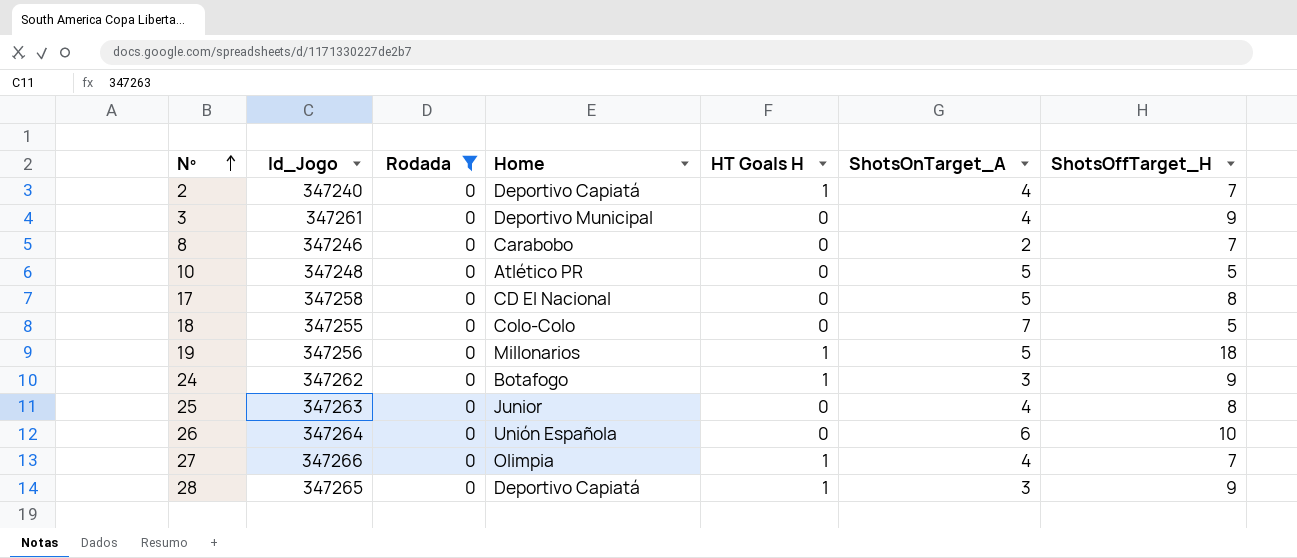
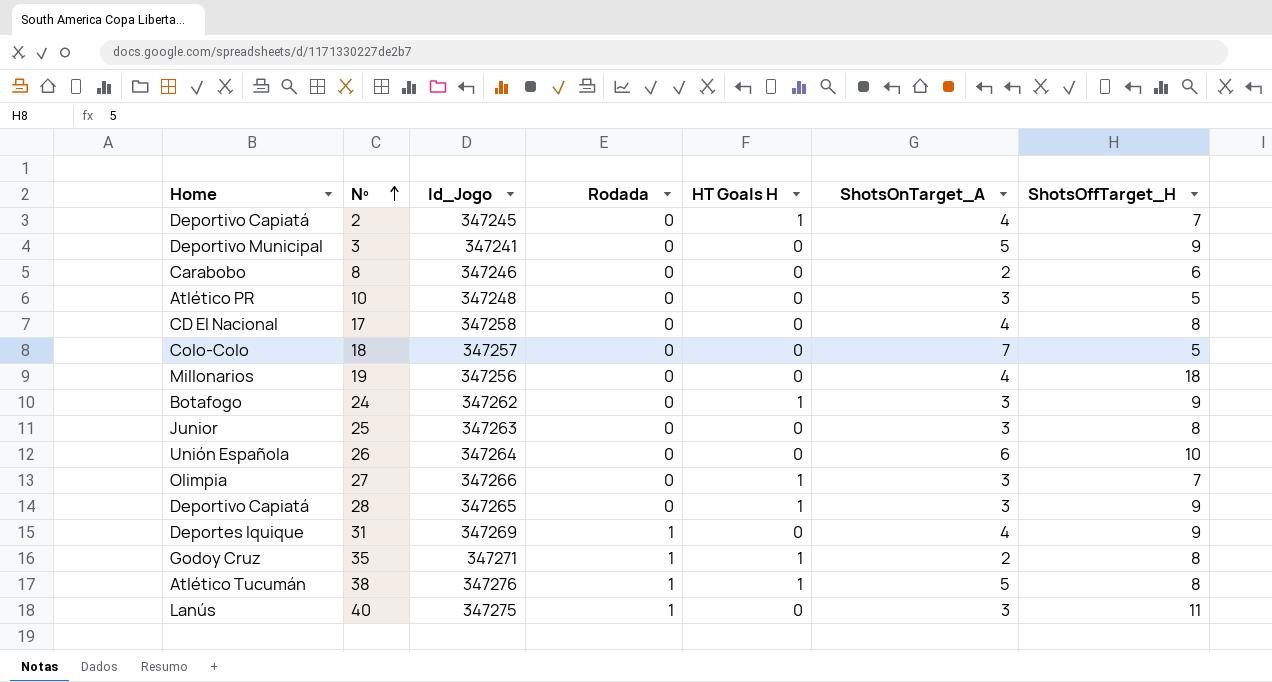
filter: Rodada = 0 -> none
column Home | position: 4 -> 1
2 | Id_Jogo: 347240 -> 347245
3 | Id_Jogo: 347261 -> 347241
3 | ShotsOnTarget_A: 4 -> 5
8 | ShotsOffTarget_H: 7 -> 6
10 | ShotsOnTarget_A: 5 -> 3
17 | ShotsOnTarget_A: 5 -> 4
18 | Id_Jogo: 347255 -> 347257
19 | HT Goals H: 1 -> 0
19 | ShotsOnTarget_A: 5 -> 4
25 | ShotsOnTarget_A: 4 -> 3
27 | ShotsOnTarget_A: 4 -> 3

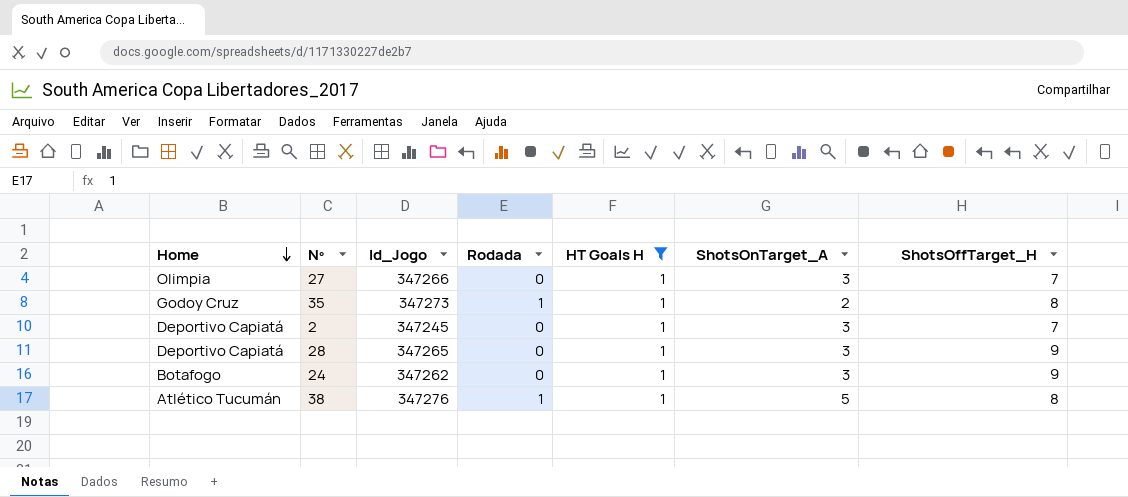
filter: none -> HT Goals H = 1
row order: Nº ascending -> Home descending
35 | Id_Jogo: 347271 -> 347273
2 | ShotsOnTarget_A: 4 -> 3

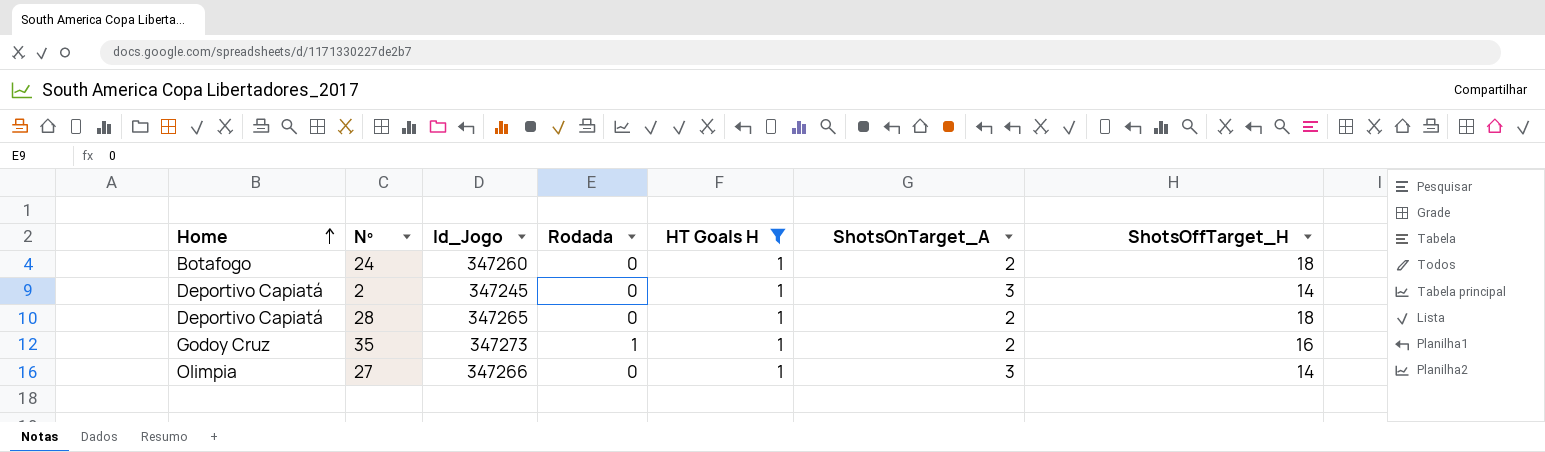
row order: Home descending -> Home ascending
row 38: Atlético Tucumán | 347276 | 1 | 1 | 5 | 8 -> none
24 | Id_Jogo: 347262 -> 347260
24 | ShotsOnTarget_A: 3 -> 2
24 | ShotsOffTarget_H: 9 -> 18
2 | ShotsOffTarget_H: 7 -> 14
28 | ShotsOnTarget_A: 3 -> 2
28 | ShotsOffTarget_H: 9 -> 18
35 | ShotsOffTarget_H: 8 -> 16
27 | ShotsOffTarget_H: 7 -> 14

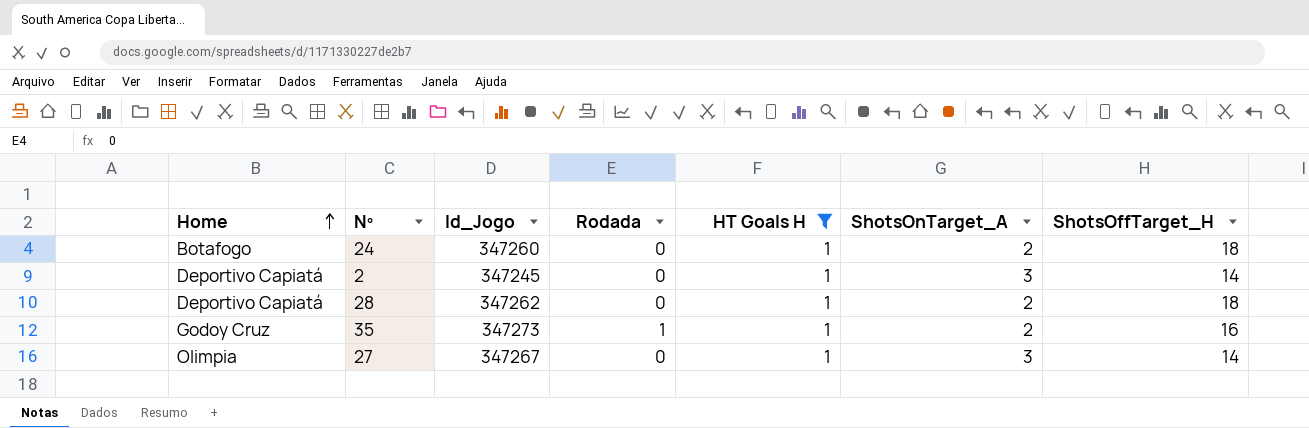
28 | Id_Jogo: 347265 -> 347262
27 | Id_Jogo: 347266 -> 347267

